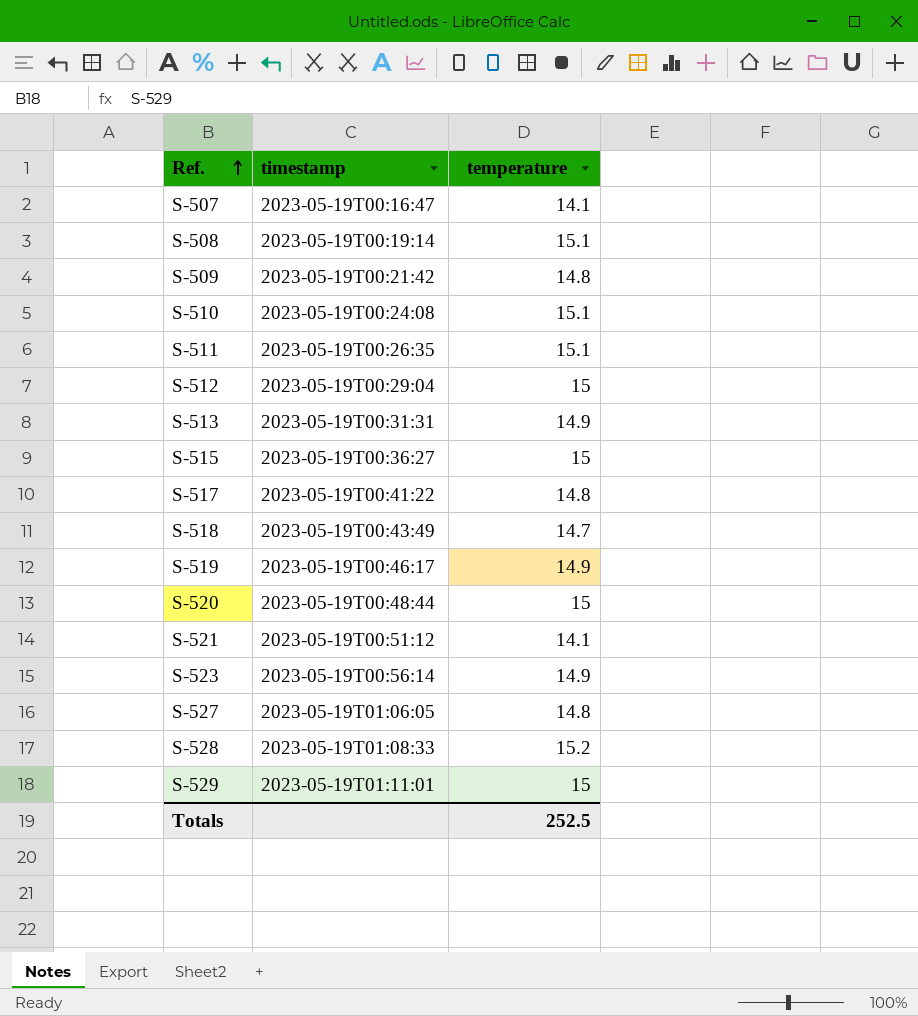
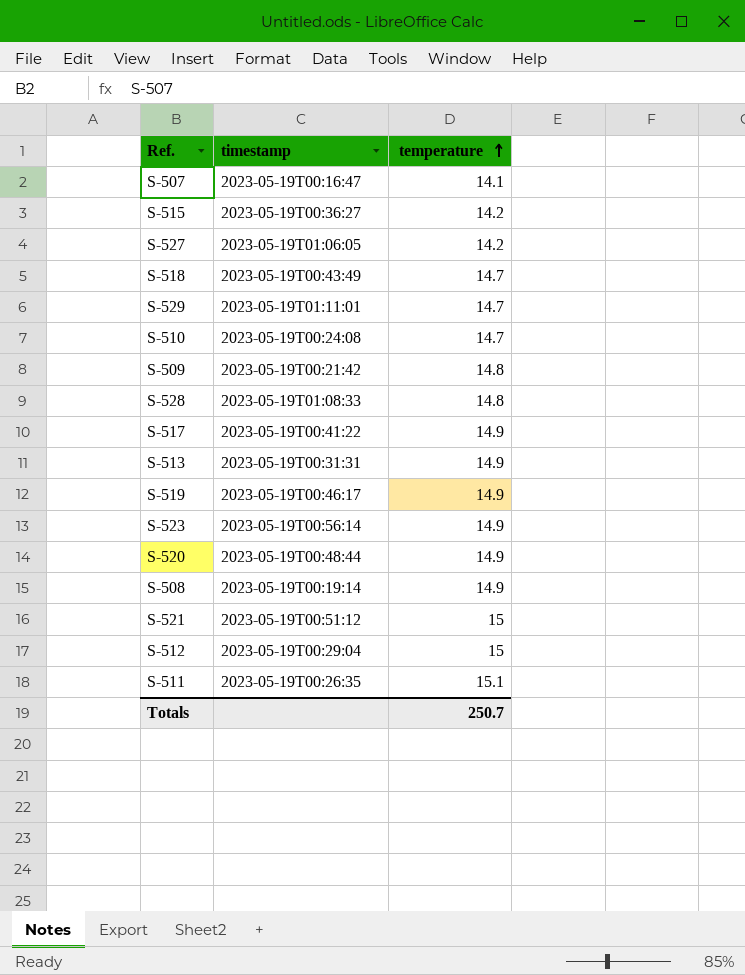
row order: Ref. ascending -> temperature ascending
S-515 | temperature: 15 -> 14.2
S-527 | temperature: 14.8 -> 14.2
S-529 | temperature: 15 -> 14.7
S-510 | temperature: 15.1 -> 14.7
S-528 | temperature: 15.2 -> 14.8
S-517 | temperature: 14.8 -> 14.9
S-520 | temperature: 15 -> 14.9
S-508 | temperature: 15.1 -> 14.9
S-521 | temperature: 14.1 -> 15
Totals | temperature: 252.5 -> 250.7

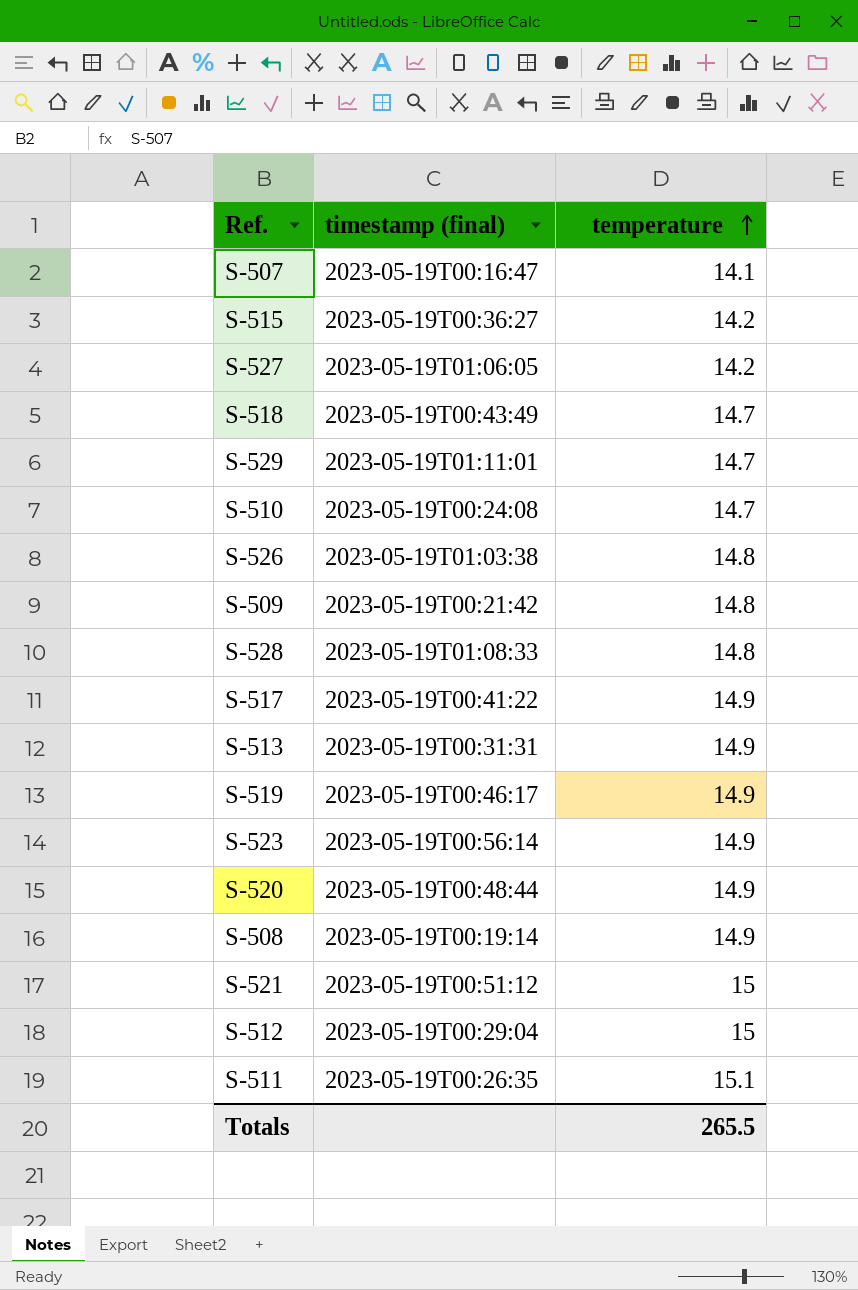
column name: timestamp -> timestamp (final)
row S-526: none -> 2023-05-19T01:03:38 | 14.8
Totals | temperature: 250.7 -> 265.5

